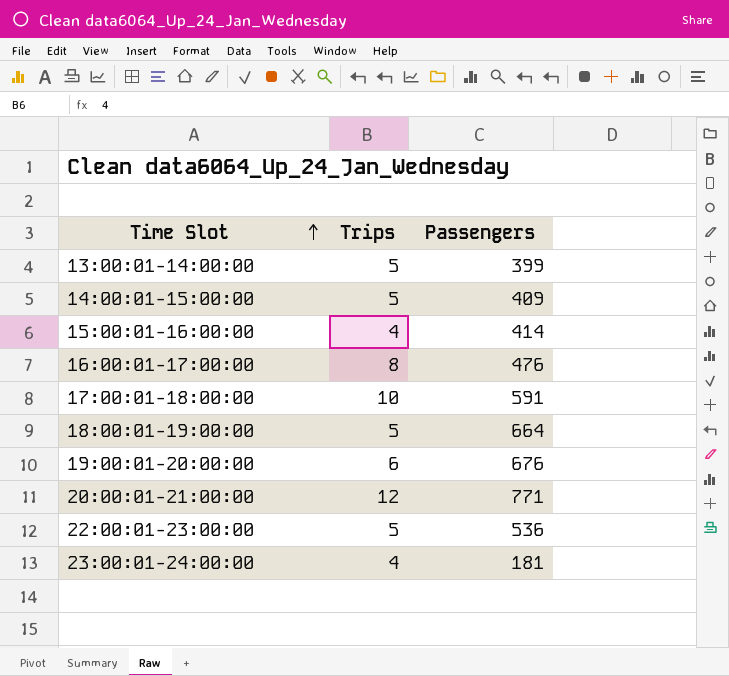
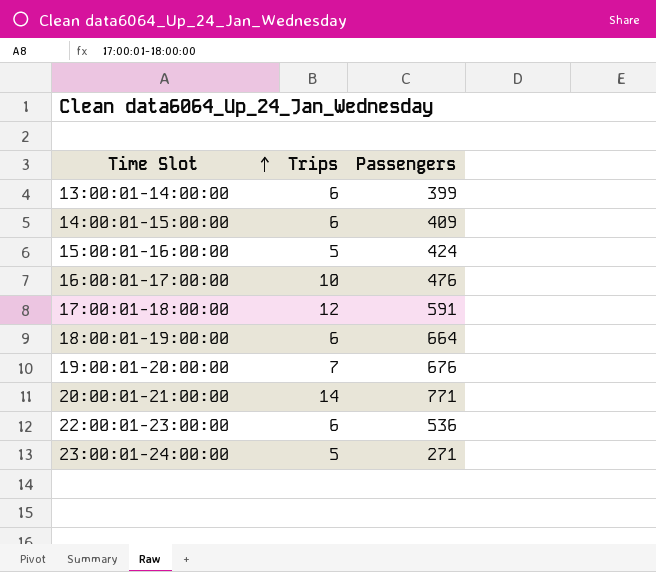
13:00:01-14:00:00 | Trips: 5 -> 6
14:00:01-15:00:00 | Trips: 5 -> 6
15:00:01-16:00:00 | Trips: 4 -> 5
15:00:01-16:00:00 | Passengers: 414 -> 424
16:00:01-17:00:00 | Trips: 8 -> 10
17:00:01-18:00:00 | Trips: 10 -> 12
18:00:01-19:00:00 | Trips: 5 -> 6
19:00:01-20:00:00 | Trips: 6 -> 7
20:00:01-21:00:00 | Trips: 12 -> 14
22:00:01-23:00:00 | Trips: 5 -> 6
23:00:01-24:00:00 | Trips: 4 -> 5
23:00:01-24:00:00 | Passengers: 181 -> 271

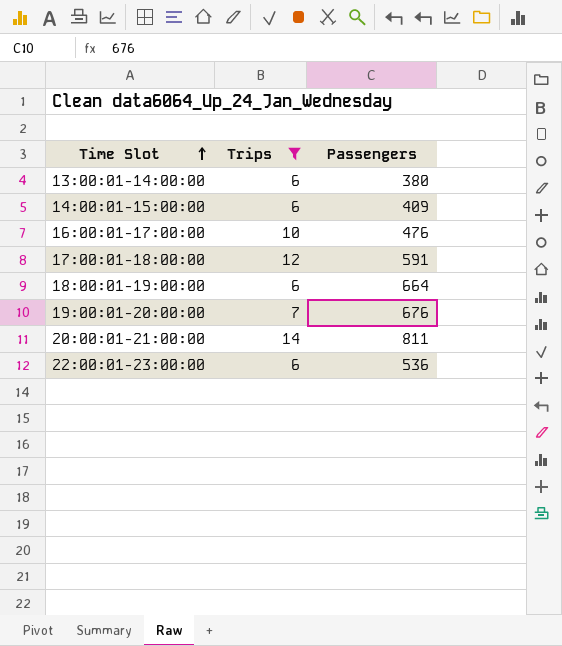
filter: none -> Trips != 5
13:00:01-14:00:00 | Passengers: 399 -> 380
20:00:01-21:00:00 | Passengers: 771 -> 811

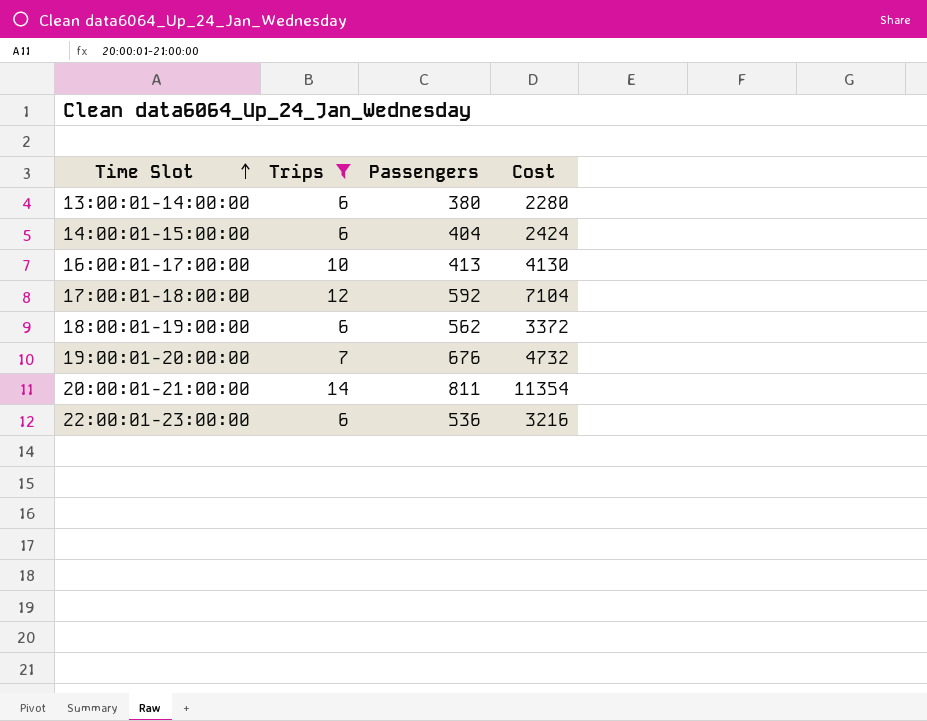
column Cost | formula: none -> [Trips] * [Passengers]
14:00:01-15:00:00 | Passengers: 409 -> 404
16:00:01-17:00:00 | Passengers: 476 -> 413
17:00:01-18:00:00 | Passengers: 591 -> 592
18:00:01-19:00:00 | Passengers: 664 -> 562

